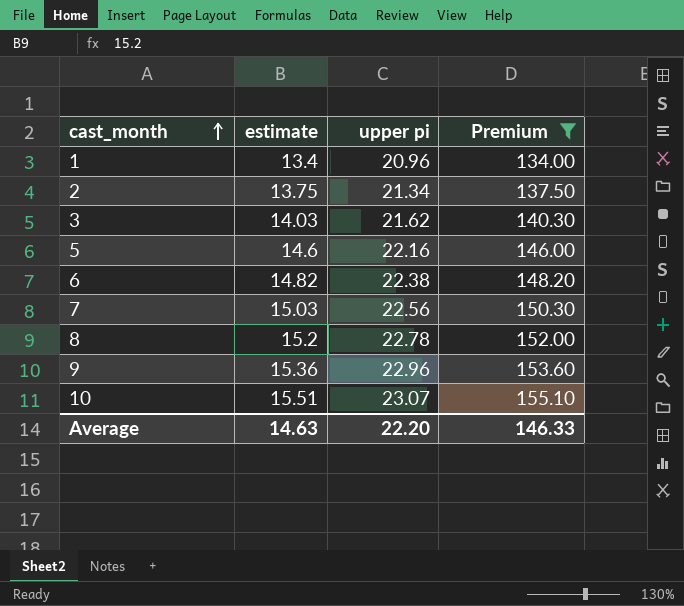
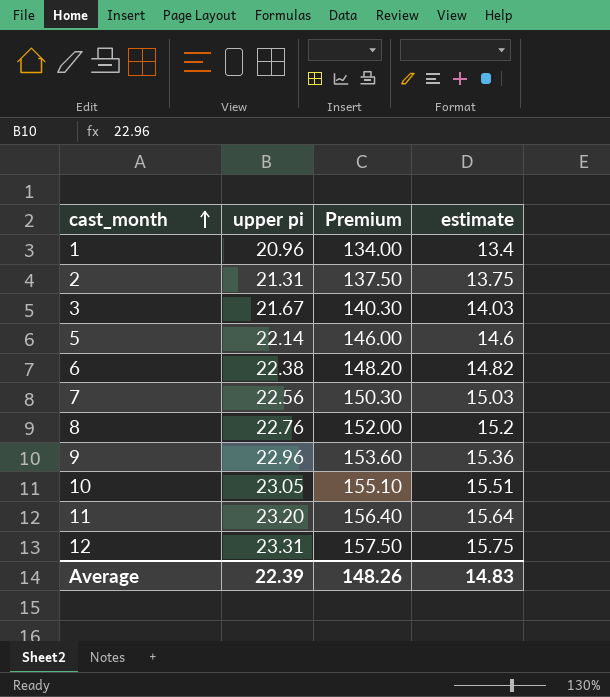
filter: Premium <= 155.10 -> none
column estimate | position: 2 -> 4
2 | upper pi: 21.34 -> 21.31
3 | upper pi: 21.62 -> 21.67
5 | upper pi: 22.16 -> 22.14
8 | upper pi: 22.78 -> 22.76
10 | upper pi: 23.07 -> 23.05
Average | upper pi: 22.20 -> 22.39
Average | Premium: 146.33 -> 148.26
Average | estimate: 14.63 -> 14.83

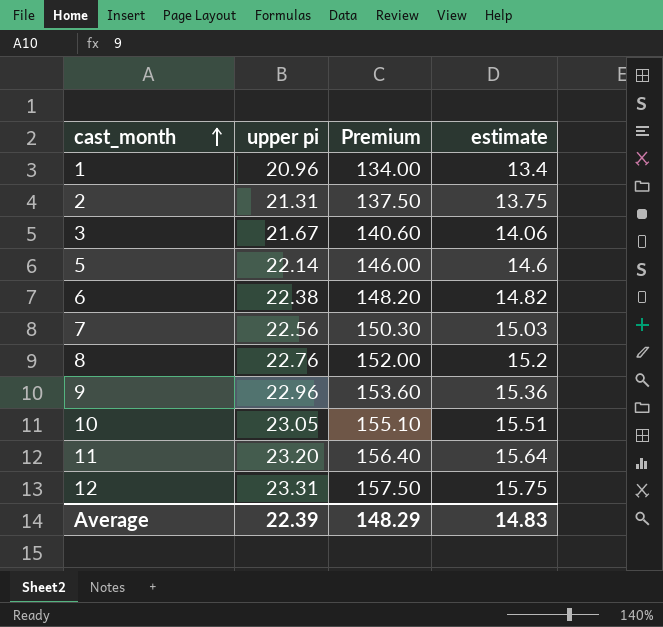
3 | Premium: 140.30 -> 140.60
3 | estimate: 14.03 -> 14.06
Average | Premium: 148.26 -> 148.29

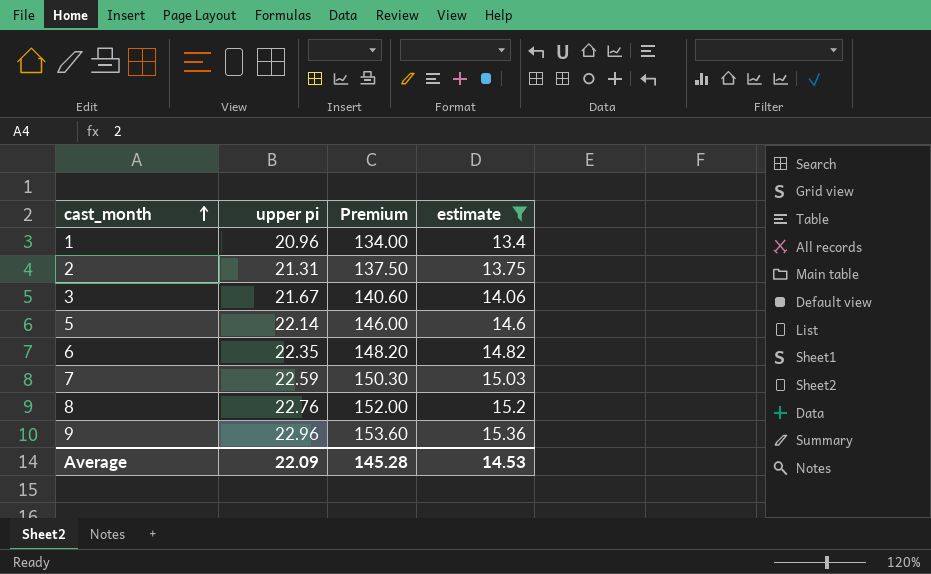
filter: none -> estimate <= 15.36
6 | upper pi: 22.38 -> 22.35
7 | upper pi: 22.56 -> 22.59
Average | upper pi: 22.39 -> 22.09
Average | Premium: 148.29 -> 145.28
Average | estimate: 14.83 -> 14.53

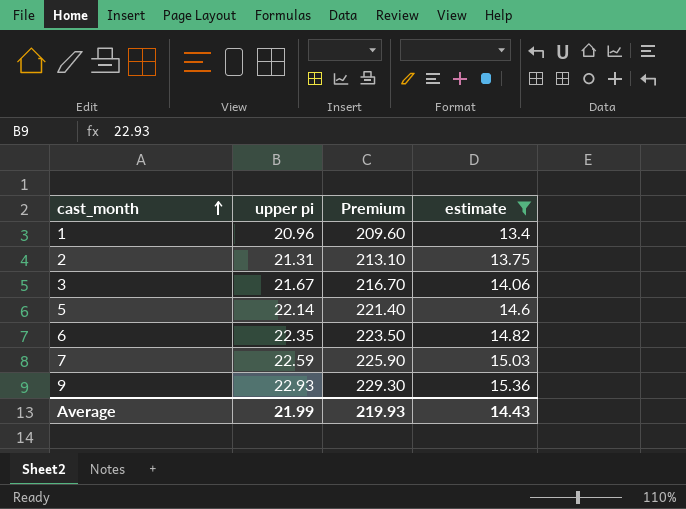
column Premium | formula: [estimate] * 10 -> [upper pi] * 10
row 8: 22.76 | 152.00 | 15.2 -> none
9 | upper pi: 22.96 -> 22.93
Average | upper pi: 22.09 -> 21.99
Average | Premium: 145.28 -> 219.93
Average | estimate: 14.53 -> 14.43

